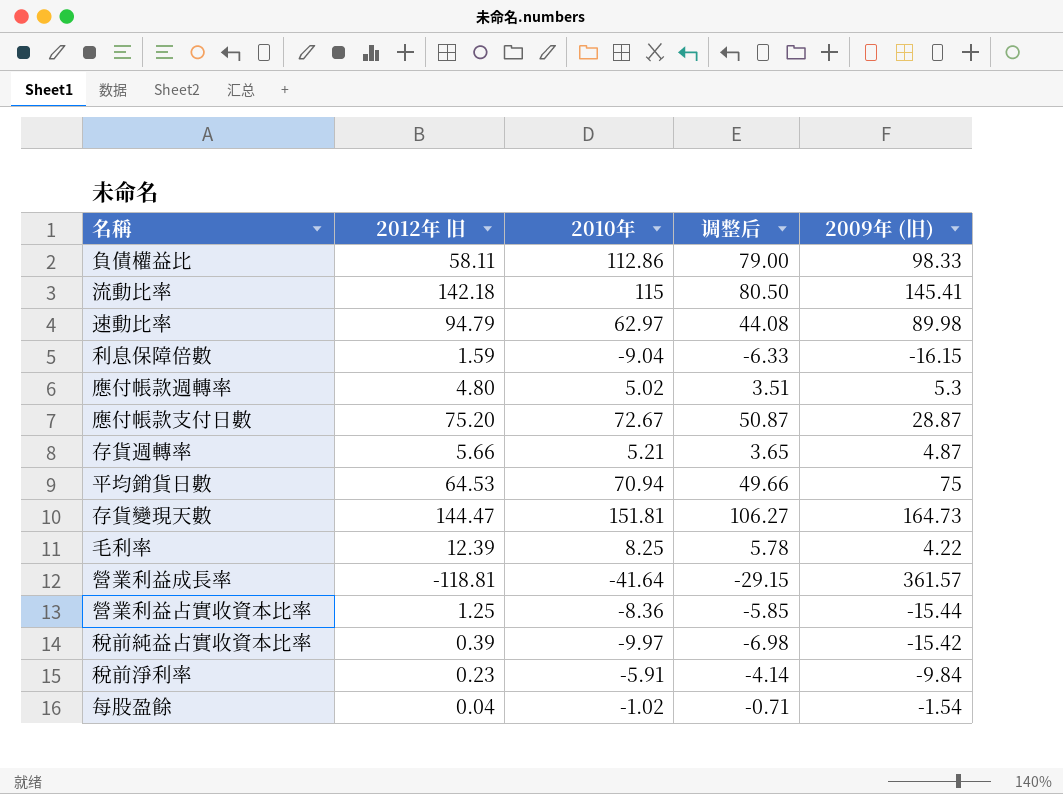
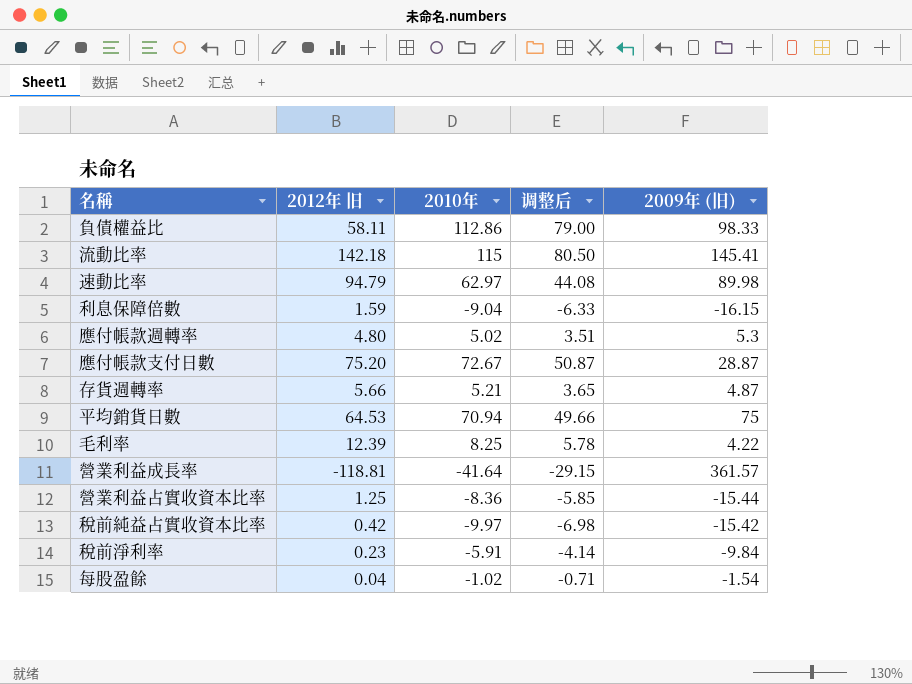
row 存貨變現天數: 144.47 | 151.81 | 106.27 | 164.73 -> none
稅前純益占實收資本比率 | 2012年 旧: 0.39 -> 0.42

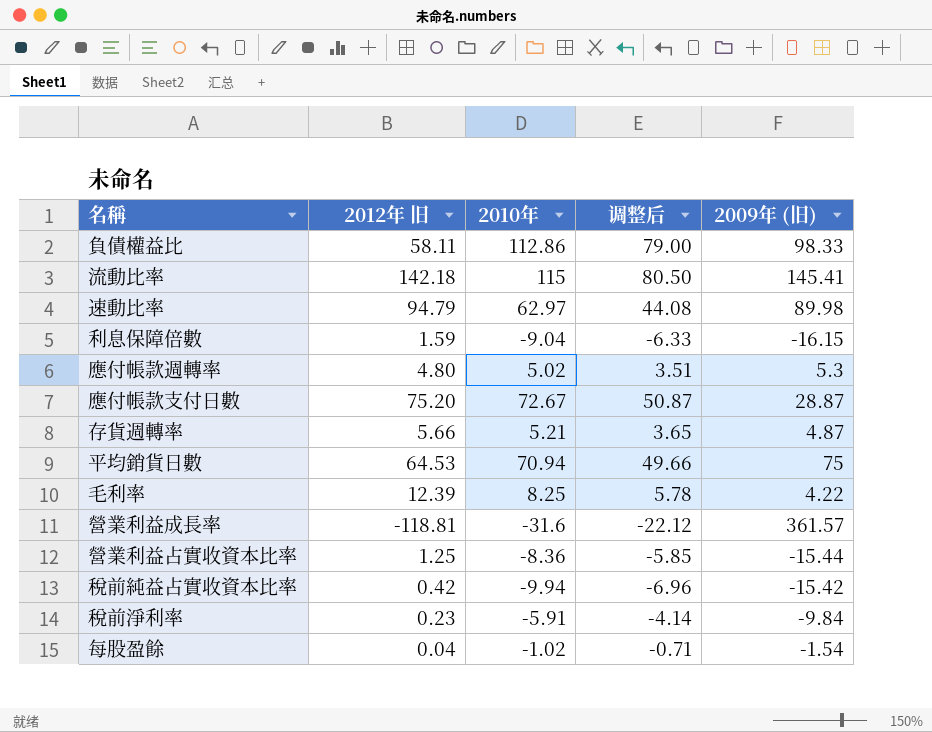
營業利益成長率 | 2010年: -41.64 -> -31.6
營業利益成長率 | 调整后: -29.15 -> -22.12
稅前純益占實收資本比率 | 2010年: -9.97 -> -9.94
稅前純益占實收資本比率 | 调整后: -6.98 -> -6.96

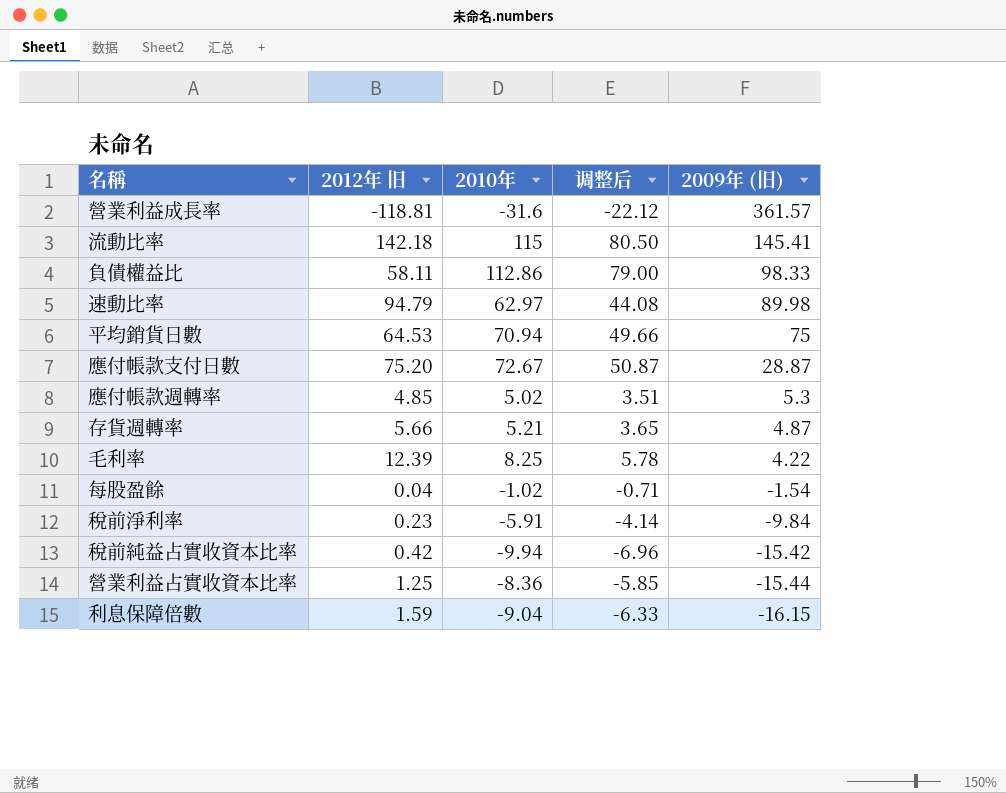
row order: none -> 2009年 (旧) descending
應付帳款週轉率 | 2012年 旧: 4.80 -> 4.85

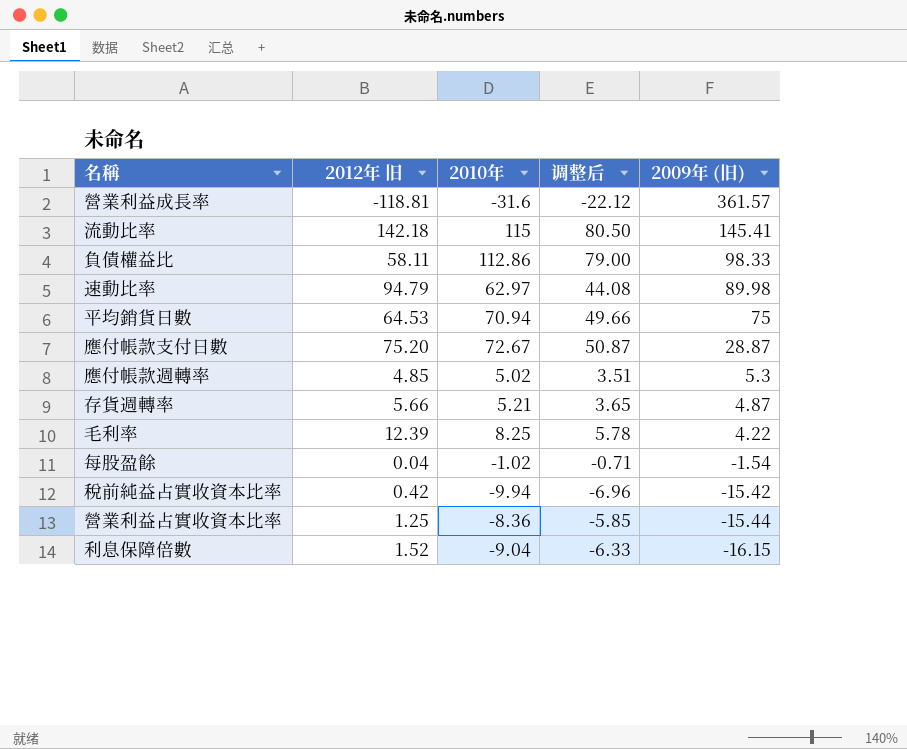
row 稅前淨利率: 0.23 | -5.91 | -4.14 | -9.84 -> none
利息保障倍數 | 2012年 旧: 1.59 -> 1.52

